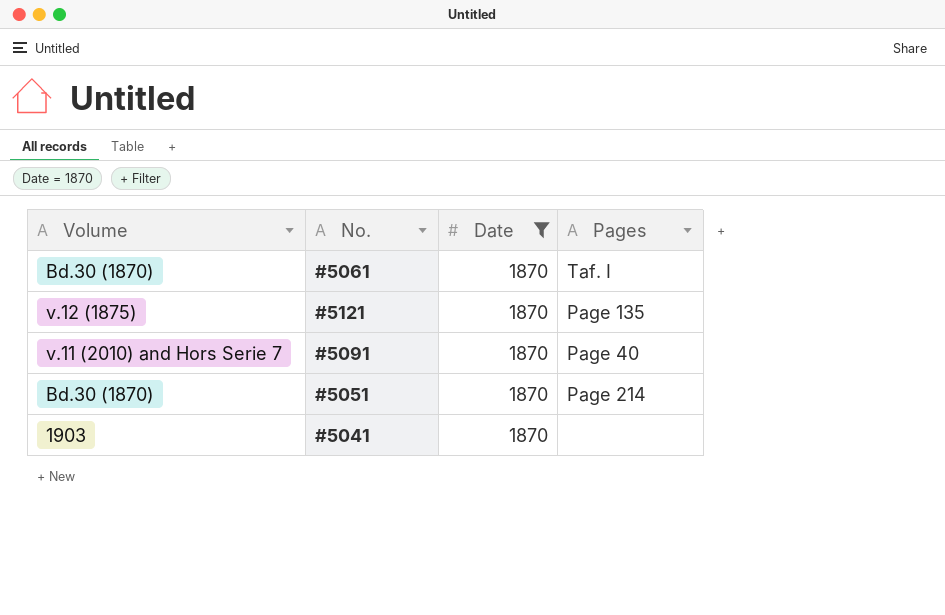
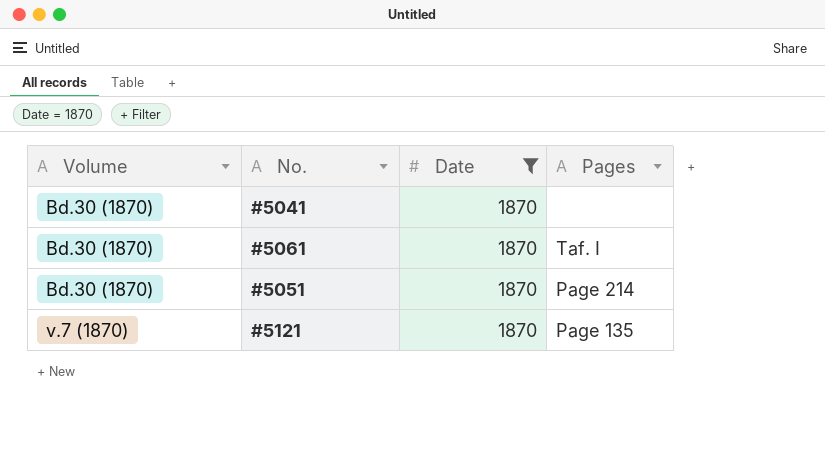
row order: none -> Volume ascending
row #5091: v.11 (2010) and Hors Serie 7 | 1870 | Page 40 -> none
#5041 | Volume: 1903 -> Bd.30 (1870)
#5121 | Volume: v.12 (1875) -> v.7 (1870)

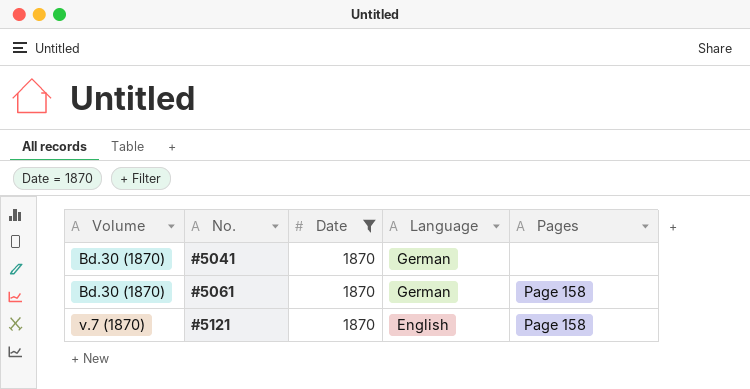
column Language | position: none -> 4
row #5051: Bd.30 (1870) | 1870 | Page 214 -> none
#5061 | Pages: Taf. I -> Page 158
#5121 | Pages: Page 135 -> Page 158

